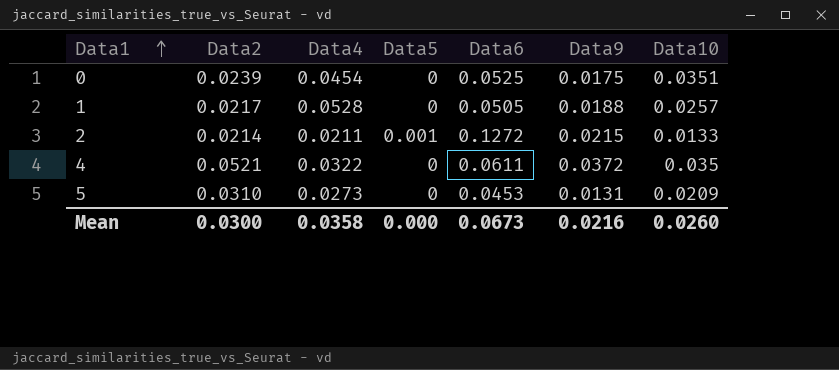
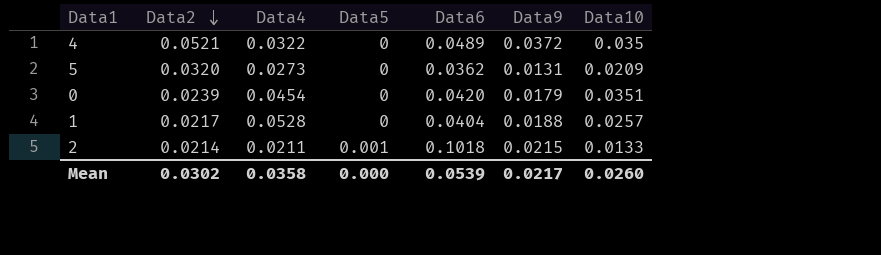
row order: Data1 ascending -> Data2 descending
4 | Data6: 0.0611 -> 0.0489
5 | Data2: 0.0310 -> 0.0320
5 | Data6: 0.0453 -> 0.0362
0 | Data6: 0.0525 -> 0.0420
0 | Data9: 0.0175 -> 0.0179
1 | Data6: 0.0505 -> 0.0404
2 | Data6: 0.1272 -> 0.1018
Mean | Data2: 0.0300 -> 0.0302
Mean | Data6: 0.0673 -> 0.0539
Mean | Data9: 0.0216 -> 0.0217

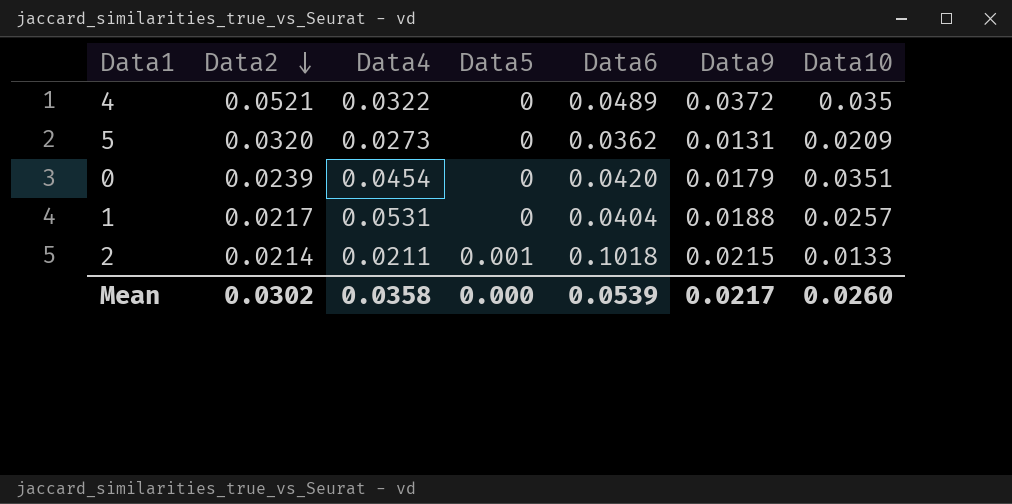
1 | Data4: 0.0528 -> 0.0531

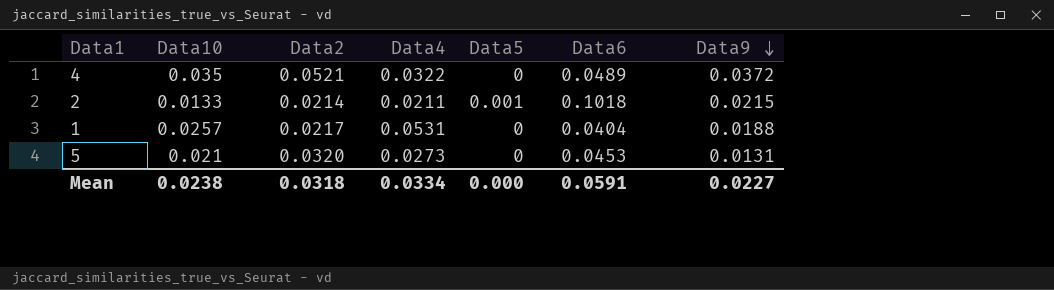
row order: Data2 descending -> Data9 descending
column Data10 | position: 7 -> 2
row 0: 0.0239 | 0.0454 | 0 | 0.0420 | 0.0179 | 0.0351 -> none
5 | Data10: 0.0209 -> 0.021
5 | Data6: 0.0362 -> 0.0453
Mean | Data10: 0.0260 -> 0.0238
Mean | Data2: 0.0302 -> 0.0318
Mean | Data4: 0.0358 -> 0.0334
Mean | Data6: 0.0539 -> 0.0591
Mean | Data9: 0.0217 -> 0.0227

